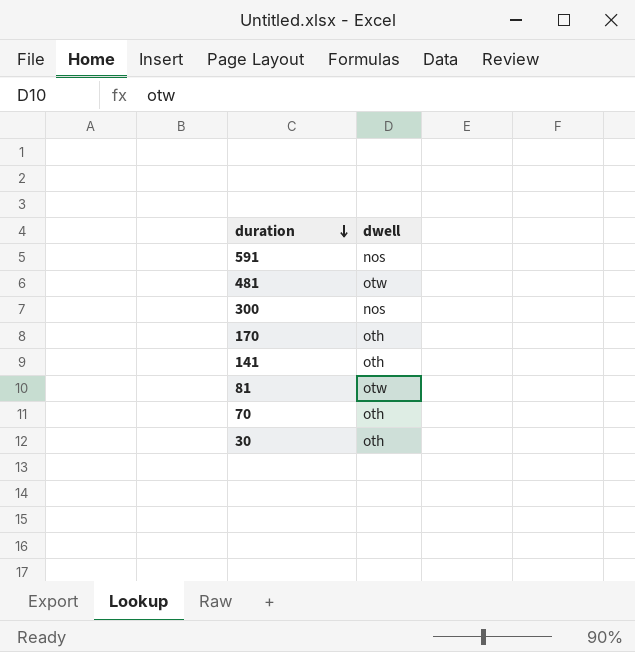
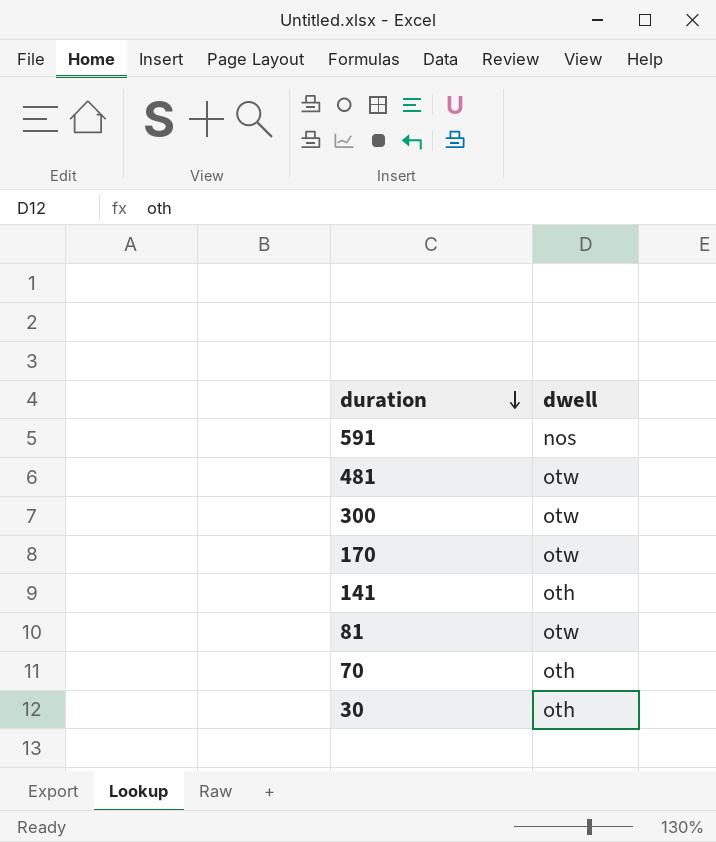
300 | dwell: nos -> otw
170 | dwell: oth -> otw

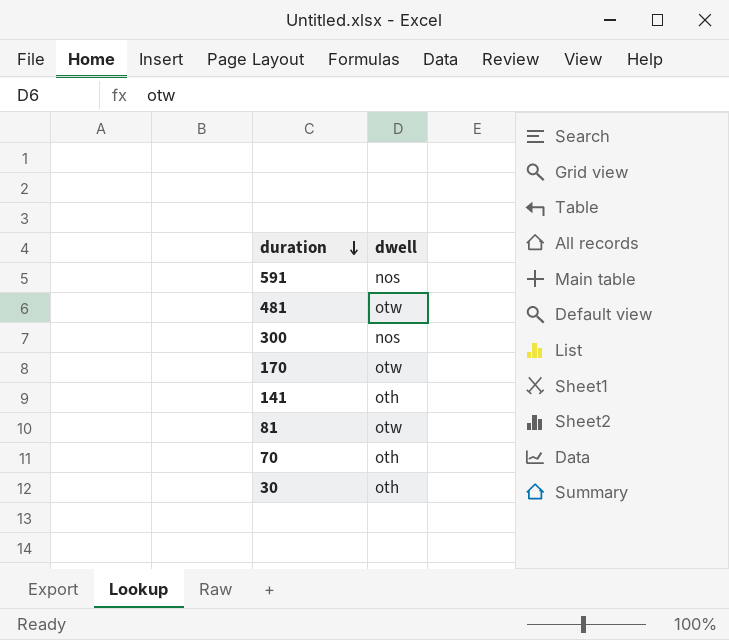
300 | dwell: otw -> nos

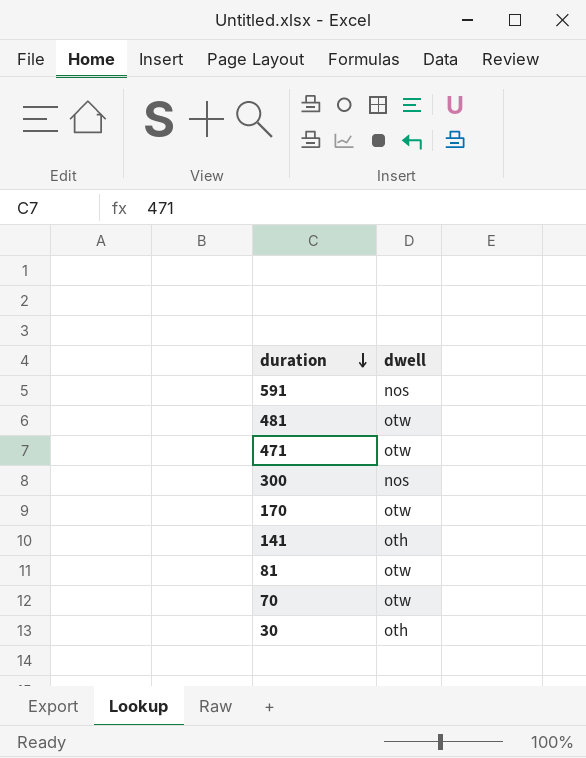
row 471: none -> otw
70 | dwell: oth -> otw

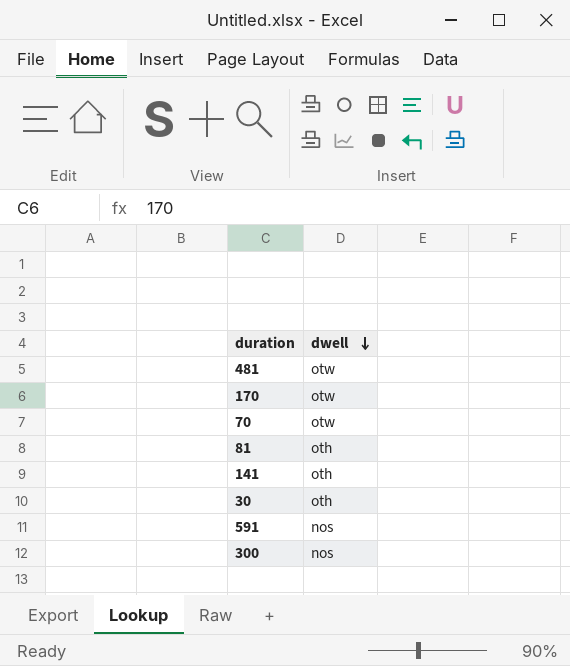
row order: duration descending -> dwell descending
row 471: otw -> none
81 | dwell: otw -> oth

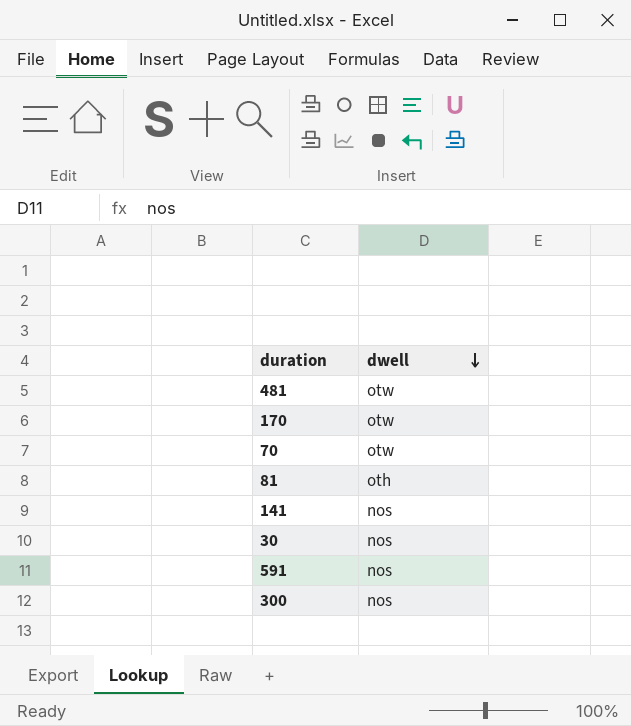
141 | dwell: oth -> nos
30 | dwell: oth -> nos

